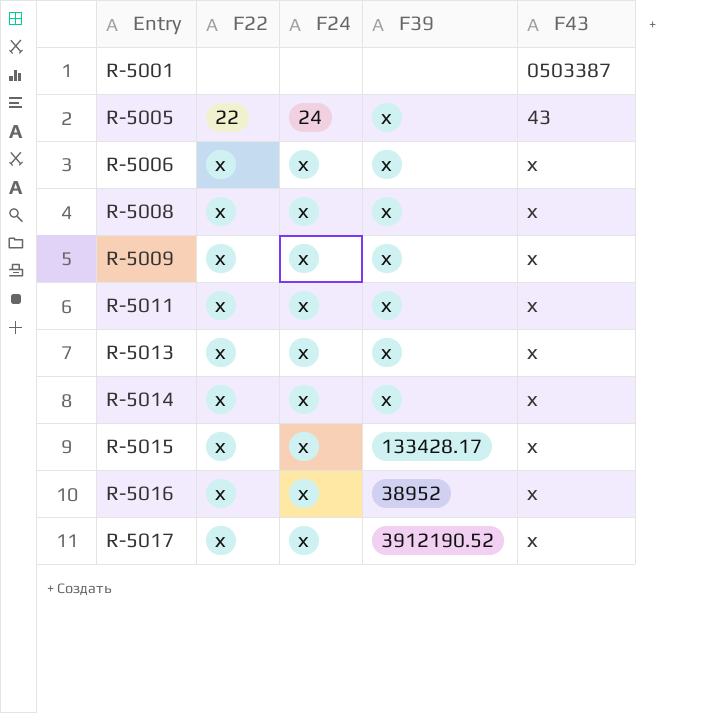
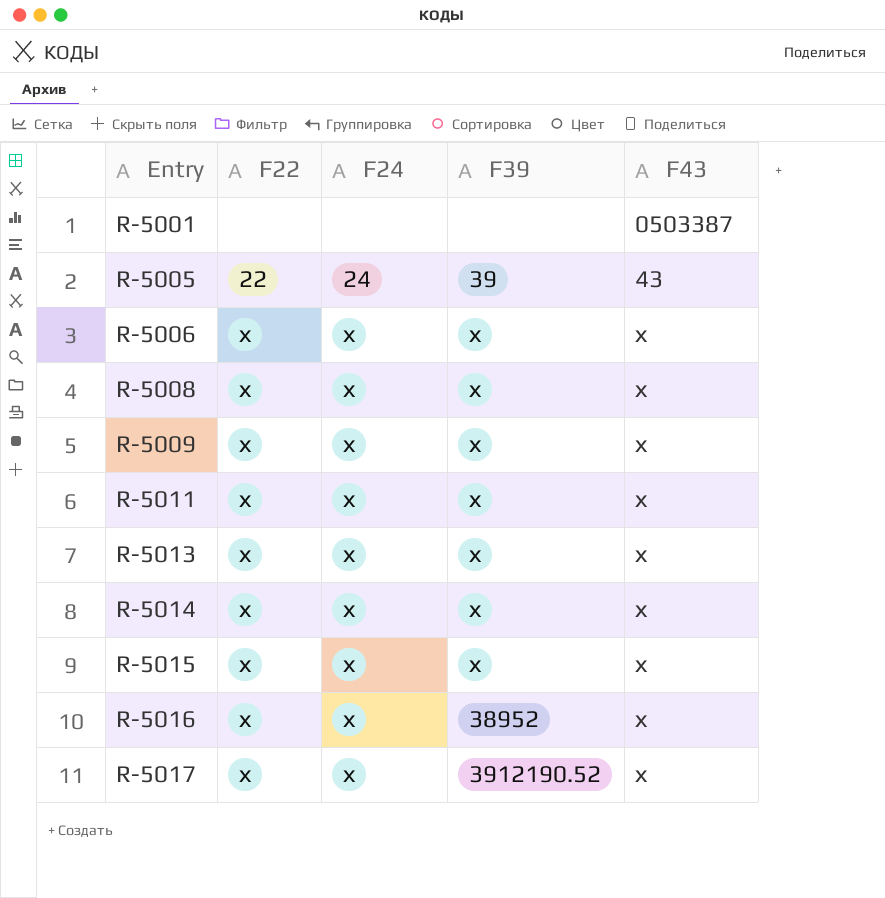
R-5005 | F39: х -> 39
R-5015 | F39: 133428.17 -> х

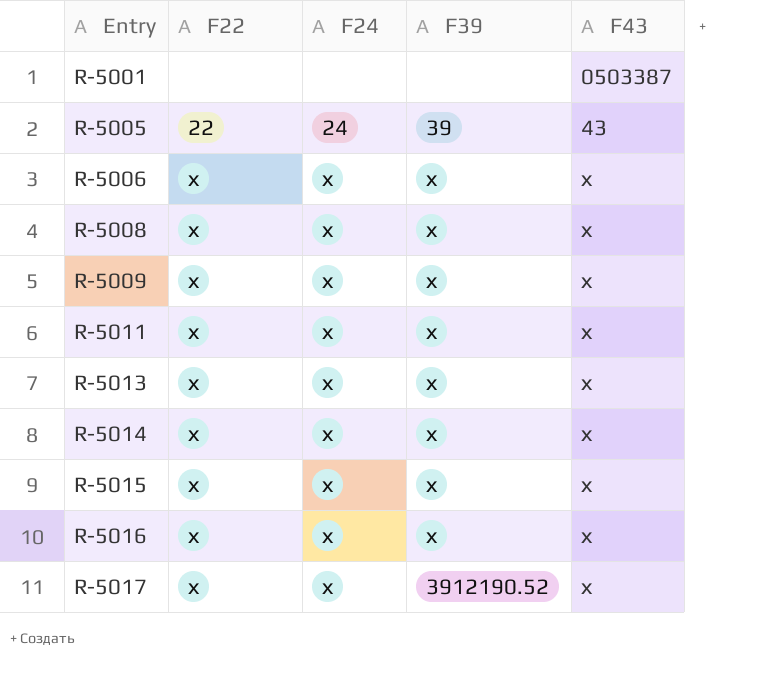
R-5016 | F39: 38952 -> х

